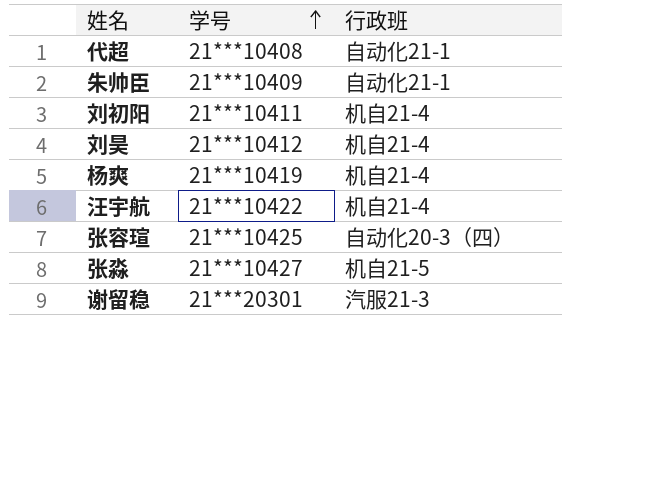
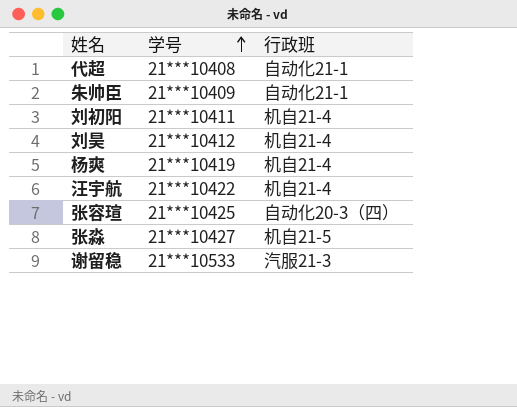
谢留稳 | 学号: 21***20301 -> 21***10533

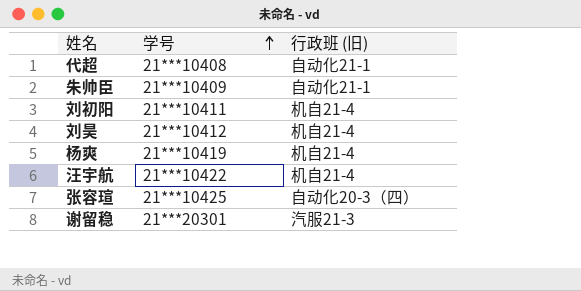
column name: 行政班 -> 行政班 (旧)
row 张淼: 21***10427 | 机自21-5 -> none
谢留稳 | 学号: 21***10533 -> 21***20301

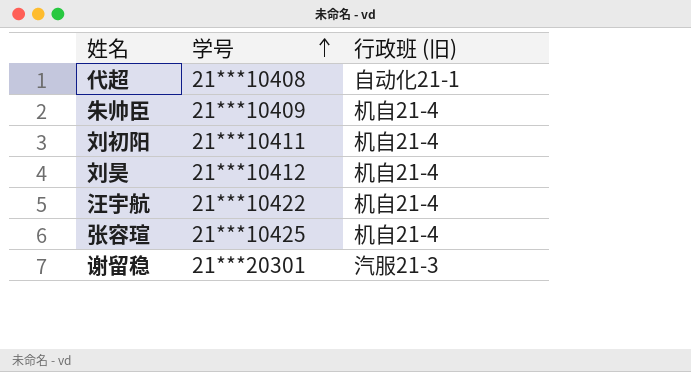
row 杨爽: 21***10419 | 机自21-4 -> none
朱帅臣 | 行政班 (旧): 自动化21-1 -> 机自21-4
张容瑄 | 行政班 (旧): 自动化20-3（四） -> 机自21-4

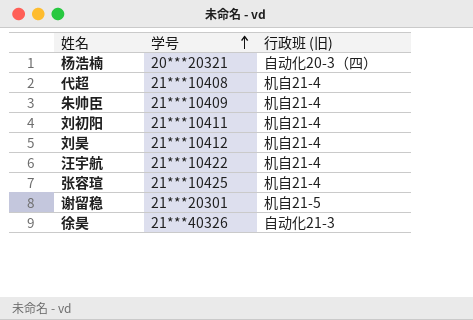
row 杨浩楠: none -> 20***20321 | 自动化20-3（四）
代超 | 行政班 (旧): 自动化21-1 -> 机自21-4
谢留稳 | 行政班 (旧): 汽服21-3 -> 机自21-5
row 徐昊: none -> 21***40326 | 自动化21-3

